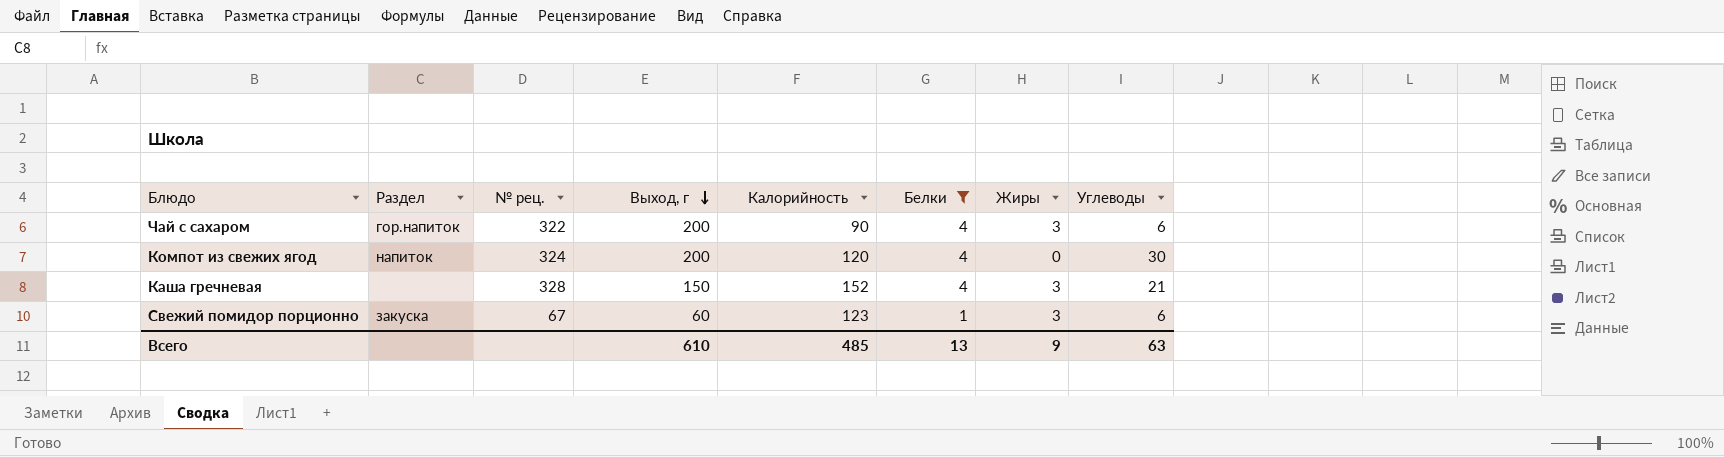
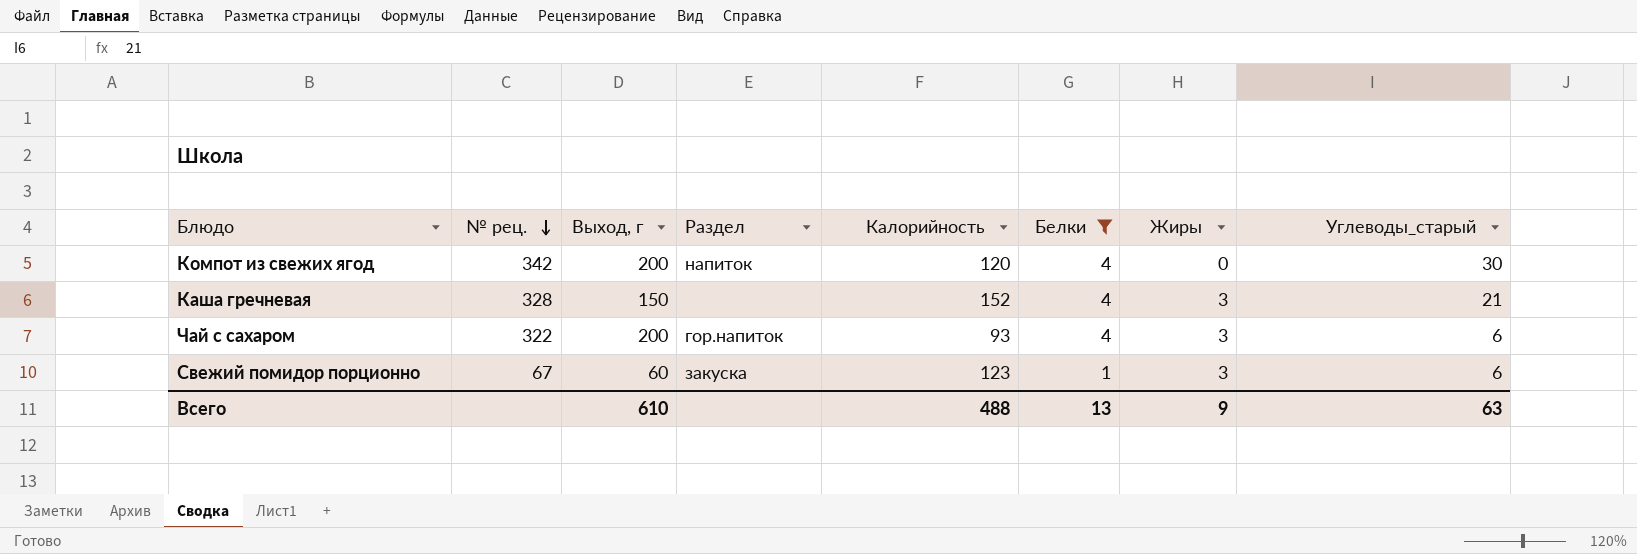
row order: Выход, г descending -> № рец. descending
column Раздел | position: 2 -> 4
column name: Углеводы -> Углеводы_старый
Компот из свежих ягод | № рец.: 324 -> 342
Чай с сахаром | Калорийность: 90 -> 93
Всего | Калорийность: 485 -> 488

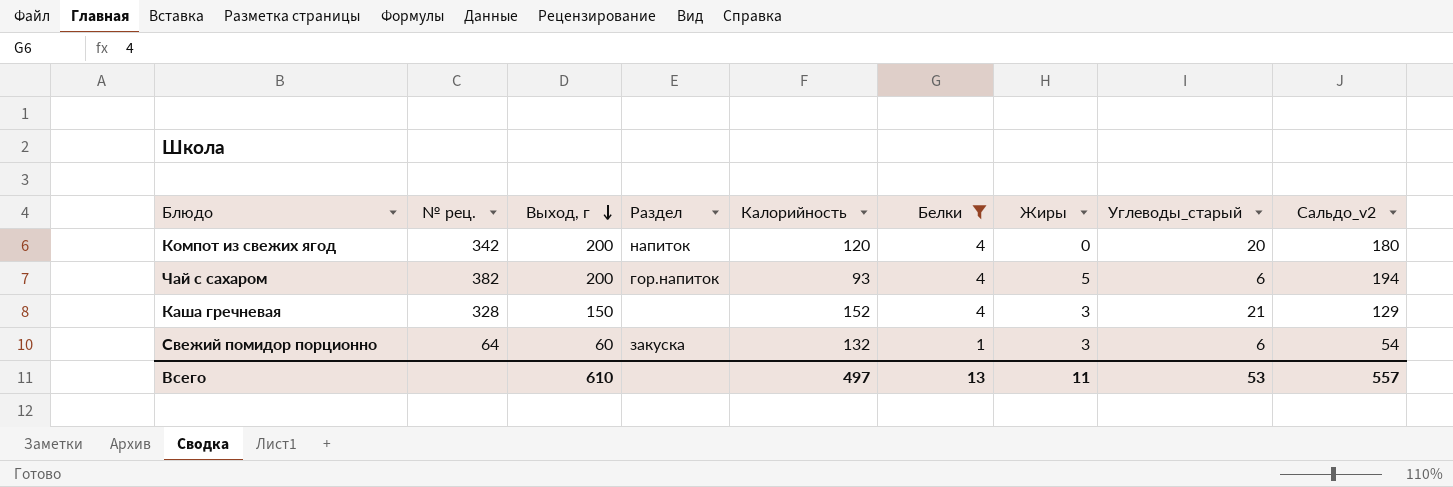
row order: № рец. descending -> Выход, г descending
column Сальдо_v2 | formula: none -> [Выход, г] - [Углеводы_старый]
Компот из свежих ягод | Углеводы_старый: 30 -> 20
Чай с сахаром | № рец.: 322 -> 382
Чай с сахаром | Жиры: 3 -> 5
Свежий помидор порционно | № рец.: 67 -> 64
Свежий помидор порционно | Калорийность: 123 -> 132
Всего | Калорийность: 488 -> 497
Всего | Жиры: 9 -> 11
Всего | Углеводы_старый: 63 -> 53

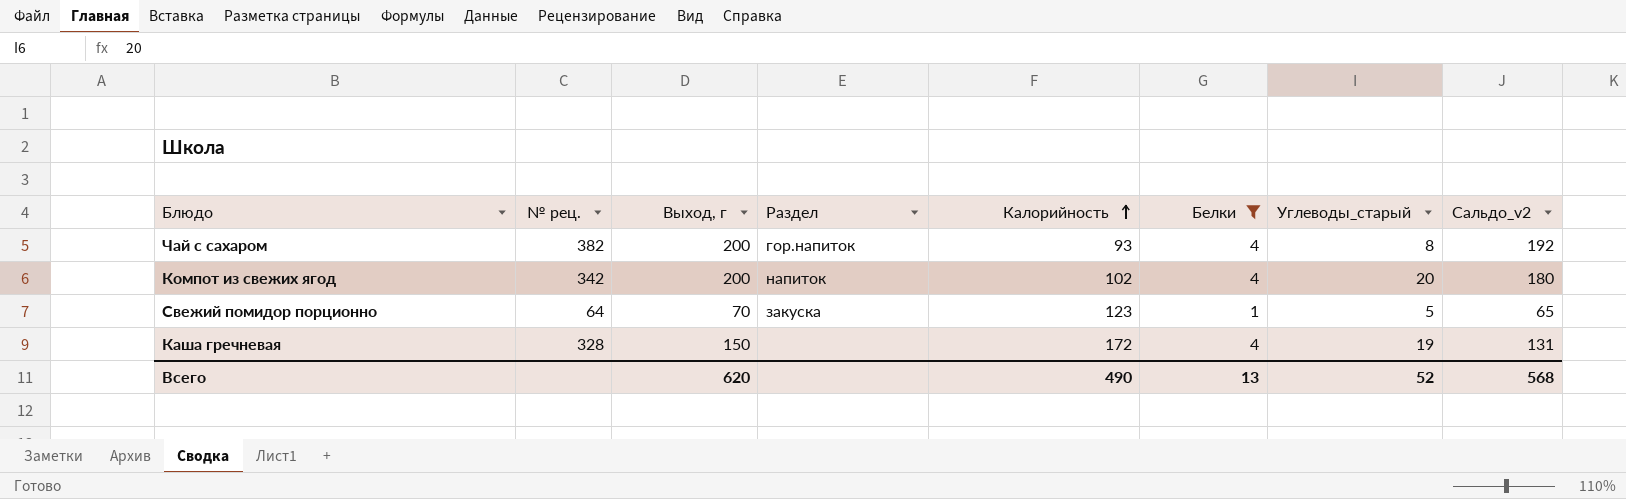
row order: Выход, г descending -> Калорийность ascending
column Жиры | position: 7 -> none
Чай с сахаром | Углеводы_старый: 6 -> 8
Чай с сахаром | Сальдо_v2: 194 -> 192
Компот из свежих ягод | Калорийность: 120 -> 102
Свежий помидор порционно | Выход, г: 60 -> 70
Свежий помидор порционно | Калорийность: 132 -> 123
Свежий помидор порционно | Углеводы_старый: 6 -> 5
Свежий помидор порционно | Сальдо_v2: 54 -> 65
Каша гречневая | Калорийность: 152 -> 172
Каша гречневая | Углеводы_старый: 21 -> 19
Каша гречневая | Сальдо_v2: 129 -> 131
Всего | Выход, г: 610 -> 620
Всего | Калорийность: 497 -> 490
Всего | Углеводы_старый: 53 -> 52
Всего | Сальдо_v2: 557 -> 568

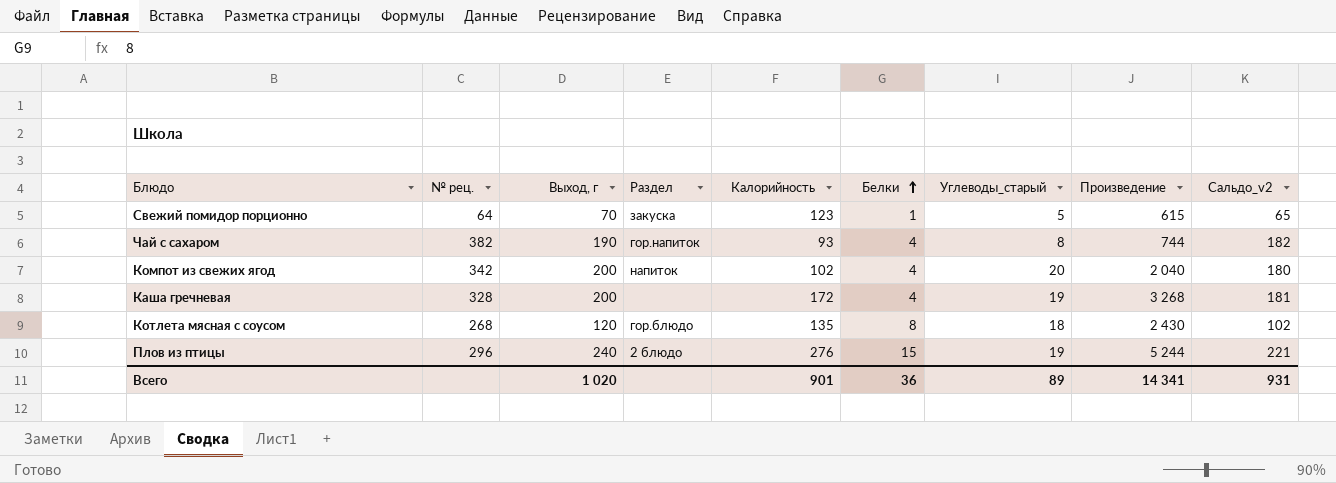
filter: Белки <= 4 -> none
row order: Калорийность ascending -> Белки ascending
column Произведение | formula: none -> [Калорийность] * [Углеводы_старый]
Чай с сахаром | Выход, г: 200 -> 190
Чай с сахаром | Сальдо_v2: 192 -> 182
Каша гречневая | Выход, г: 150 -> 200
Каша гречневая | Сальдо_v2: 131 -> 181
Всего | Выход, г: 620 -> 1 020
Всего | Калорийность: 490 -> 901
Всего | Белки: 13 -> 36
Всего | Углеводы_старый: 52 -> 89
Всего | Сальдо_v2: 568 -> 931

